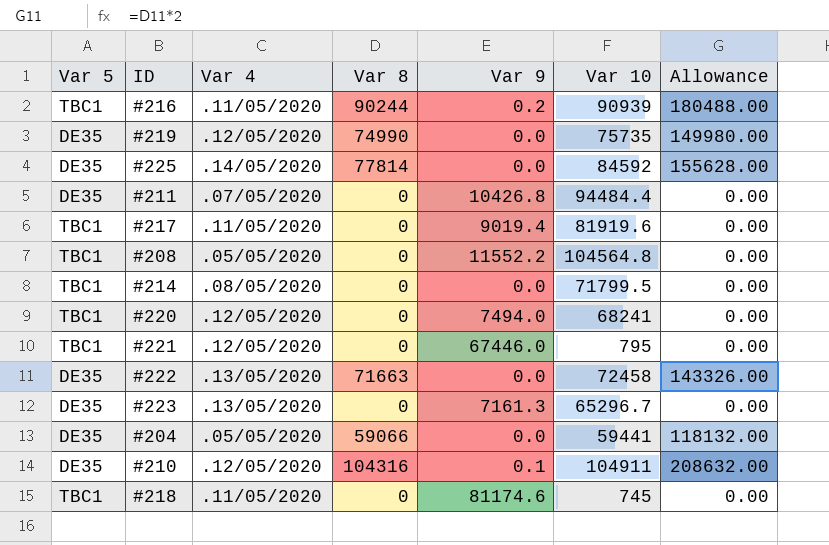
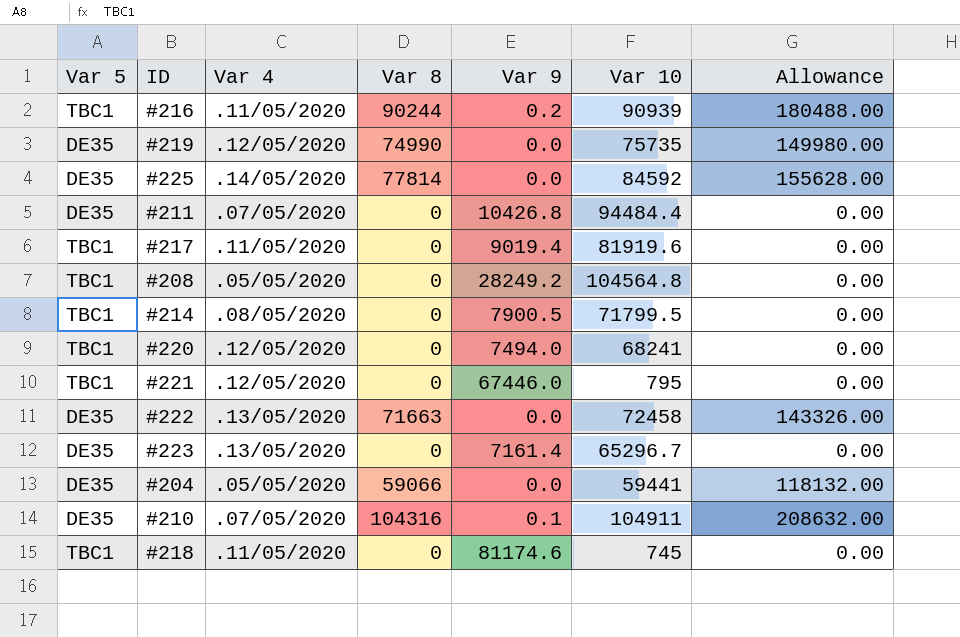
#208 | Var 9: 11552.2 -> 28249.2
#214 | Var 9: 0.0 -> 7900.5
#223 | Var 9: 7161.3 -> 7161.4
#210 | Var 4: .12/05/2020 -> .07/05/2020

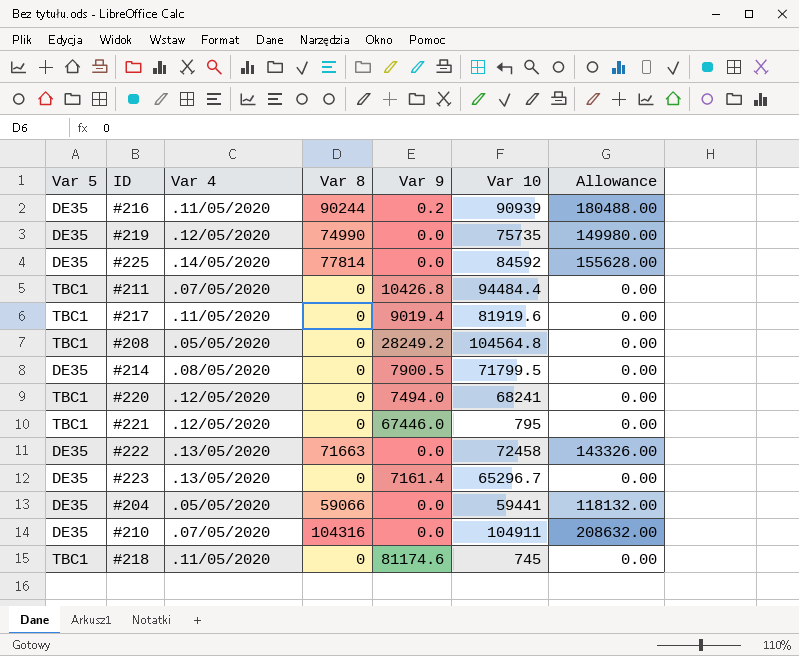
#216 | Var 5: TBC1 -> DE35
#211 | Var 5: DE35 -> TBC1
#214 | Var 5: TBC1 -> DE35
#210 | Var 9: 0.1 -> 0.0

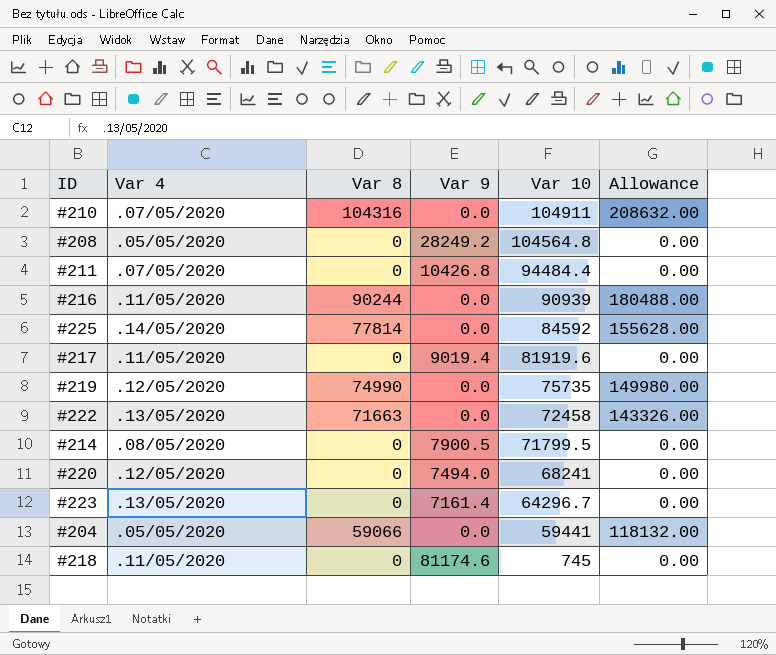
row order: none -> Var 10 descending
column Var 5 | position: 1 -> none
row #221: TBC1 | .12/05/2020 | 0 | 67446.0 | 795 | 0.00 -> none
#216 | Var 9: 0.2 -> 0.0
#223 | Var 10: 65296.7 -> 64296.7

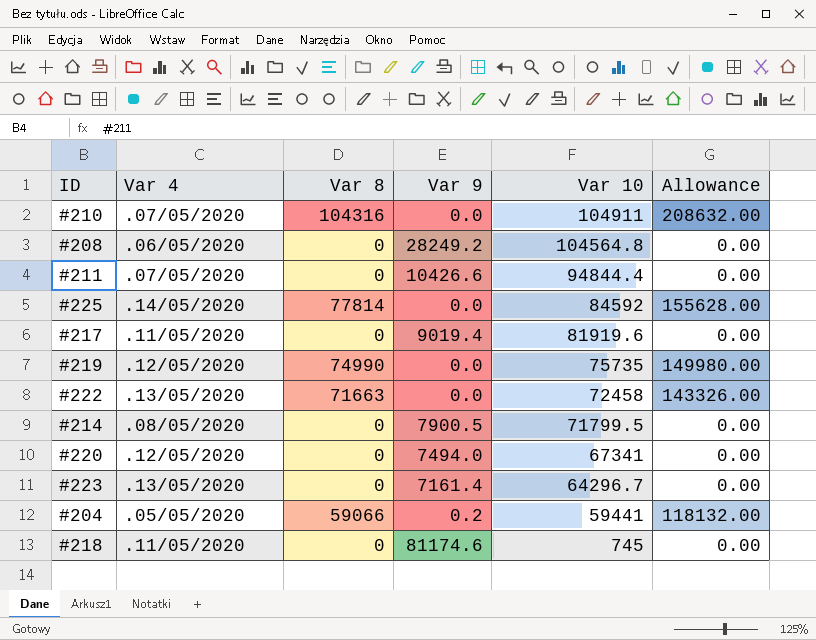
row #216: .11/05/2020 | 90244 | 0.0 | 90939 | 180488.00 -> none
#208 | Var 4: .05/05/2020 -> .06/05/2020
#211 | Var 9: 10426.8 -> 10426.6
#211 | Var 10: 94484.4 -> 94844.4
#220 | Var 10: 68241 -> 67341
#204 | Var 9: 0.0 -> 0.2

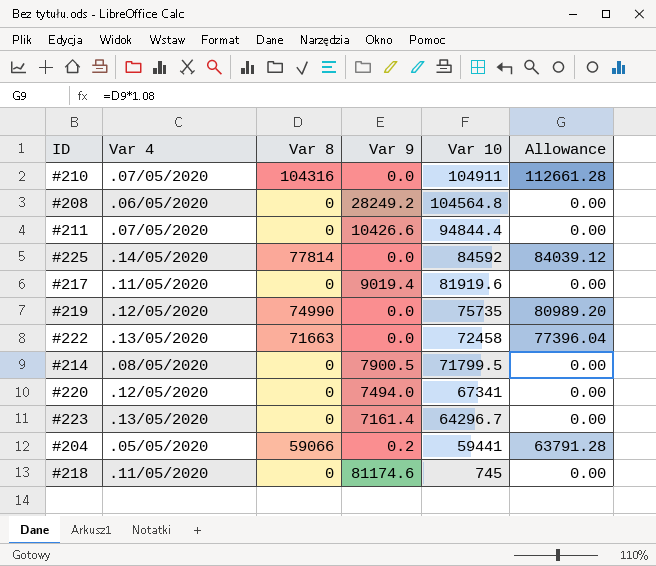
column Allowance | formula: [Var 8] * 2 -> [Var 8] * 1.08

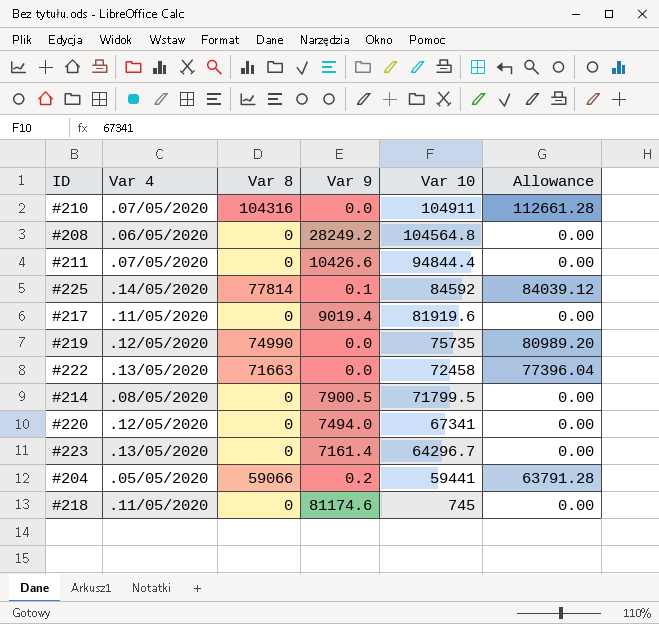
#225 | Var 9: 0.0 -> 0.1

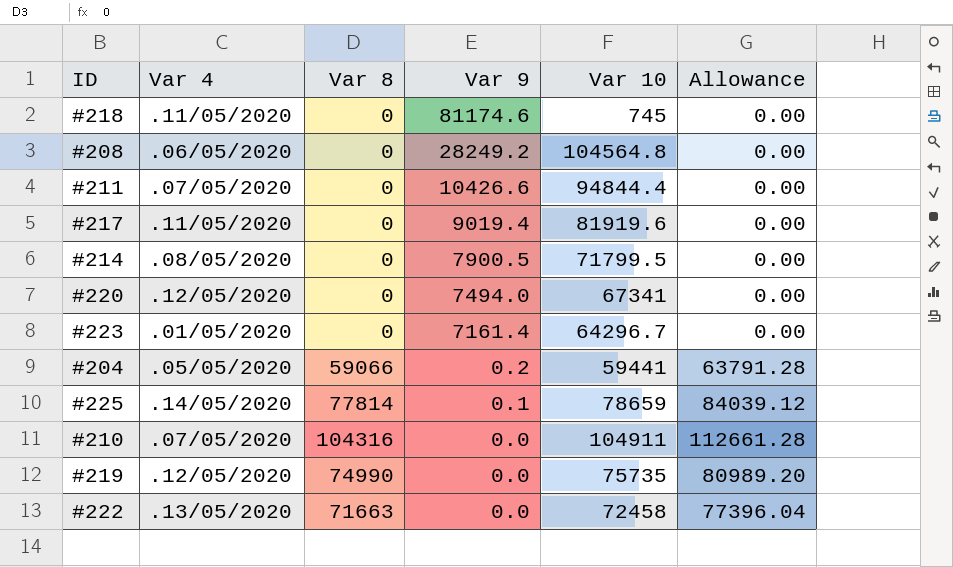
row order: Var 10 descending -> Var 9 descending
#223 | Var 4: .13/05/2020 -> .01/05/2020
#225 | Var 10: 84592 -> 78659

